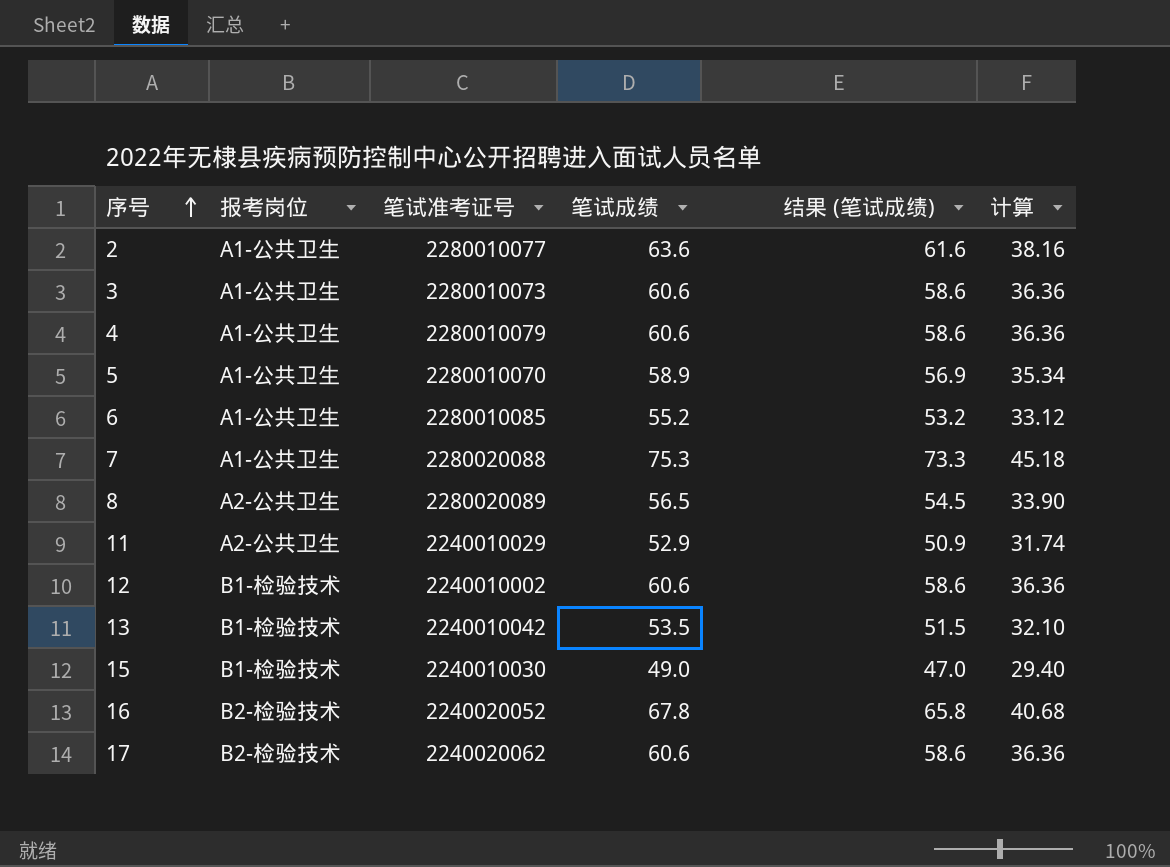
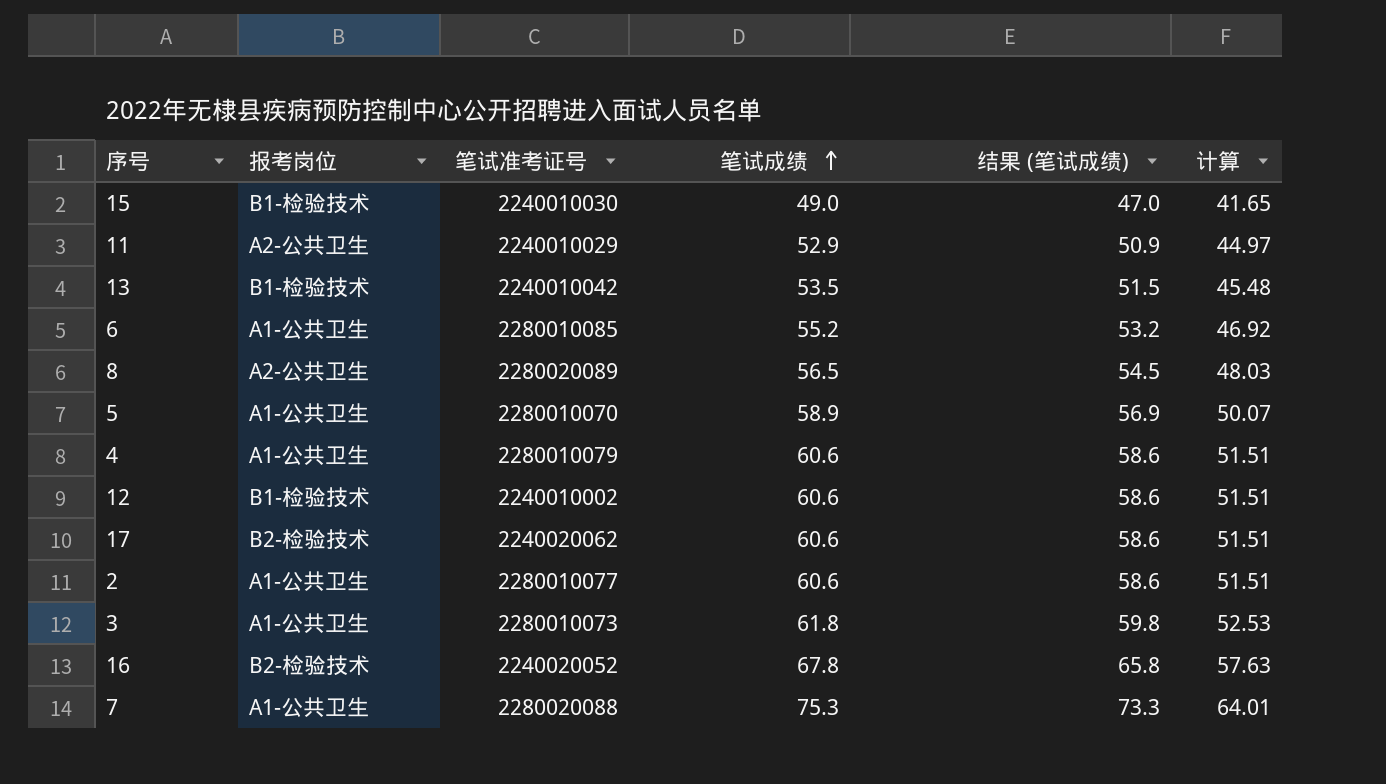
row order: 序号 ascending -> 笔试成绩 ascending
column 计算 | formula: [笔试成绩] * 0.6 -> [笔试成绩] * 0.85
2 | 笔试成绩: 63.6 -> 60.6
2 | 结果 (笔试成绩): 61.6 -> 58.6
3 | 笔试成绩: 60.6 -> 61.8
3 | 结果 (笔试成绩): 58.6 -> 59.8

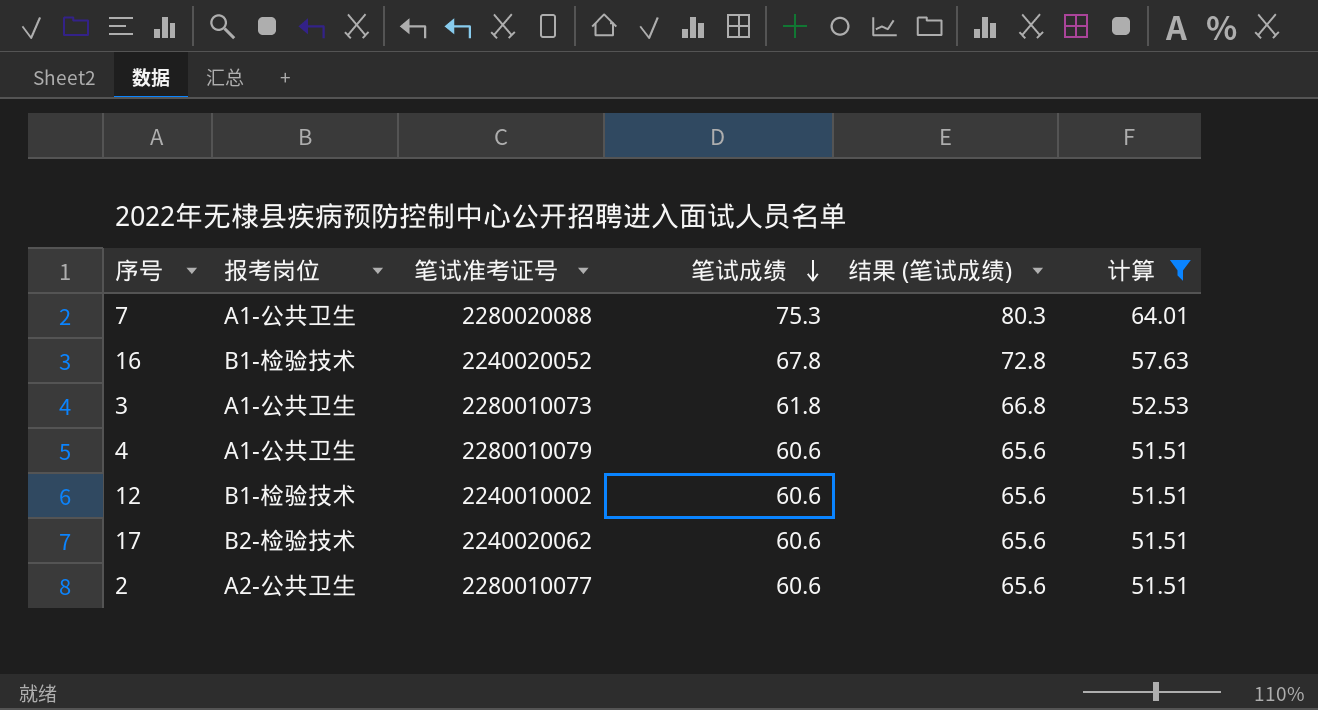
filter: none -> 计算 >= 51.51
row order: 笔试成绩 ascending -> 笔试成绩 descending
column 结果 (笔试成绩) | formula: [笔试成绩] - 2 -> [笔试成绩] + 5
16 | 报考岗位: B2-检验技术 -> B1-检验技术
2 | 报考岗位: A1-公共卫生 -> A2-公共卫生

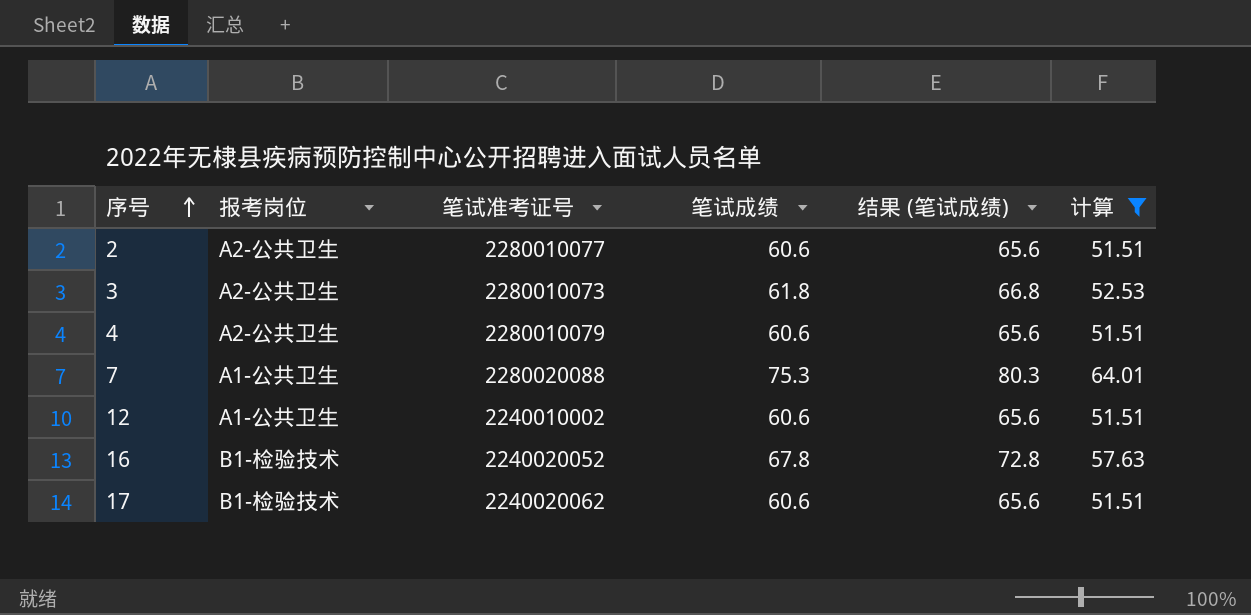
row order: 笔试成绩 descending -> 序号 ascending
3 | 报考岗位: A1-公共卫生 -> A2-公共卫生
4 | 报考岗位: A1-公共卫生 -> A2-公共卫生
12 | 报考岗位: B1-检验技术 -> A1-公共卫生
17 | 报考岗位: B2-检验技术 -> B1-检验技术

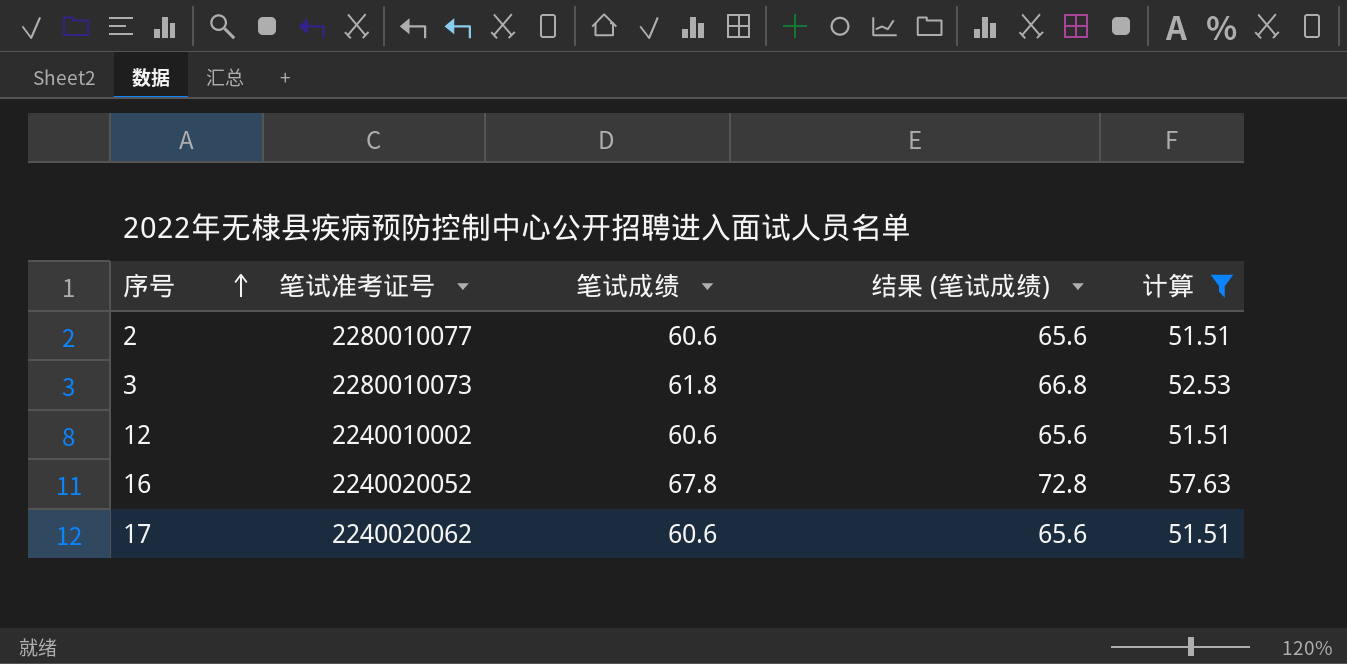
column 报考岗位 | position: 2 -> none
row 4: A2-公共卫生 | 2280010079 | 60.6 | 65.6 | 51.51 -> none
row 7: A1-公共卫生 | 2280020088 | 75.3 | 80.3 | 64.01 -> none

